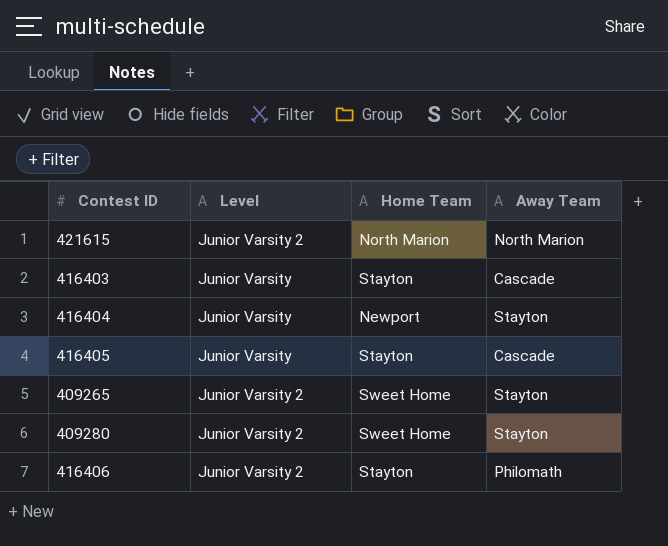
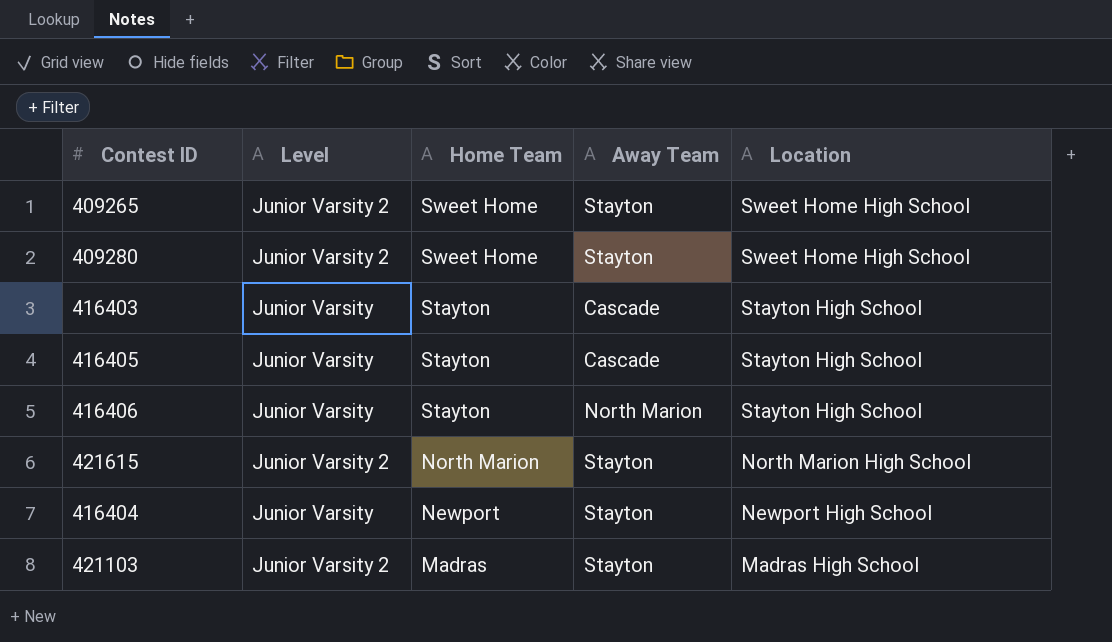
row order: none -> Home Team descending
column Location | position: none -> 5
416406 | Level: Junior Varsity 2 -> Junior Varsity
416406 | Away Team: Philomath -> North Marion
421615 | Away Team: North Marion -> Stayton
row 421103: none -> Junior Varsity 2 | Madras | Stayton | Madras High School

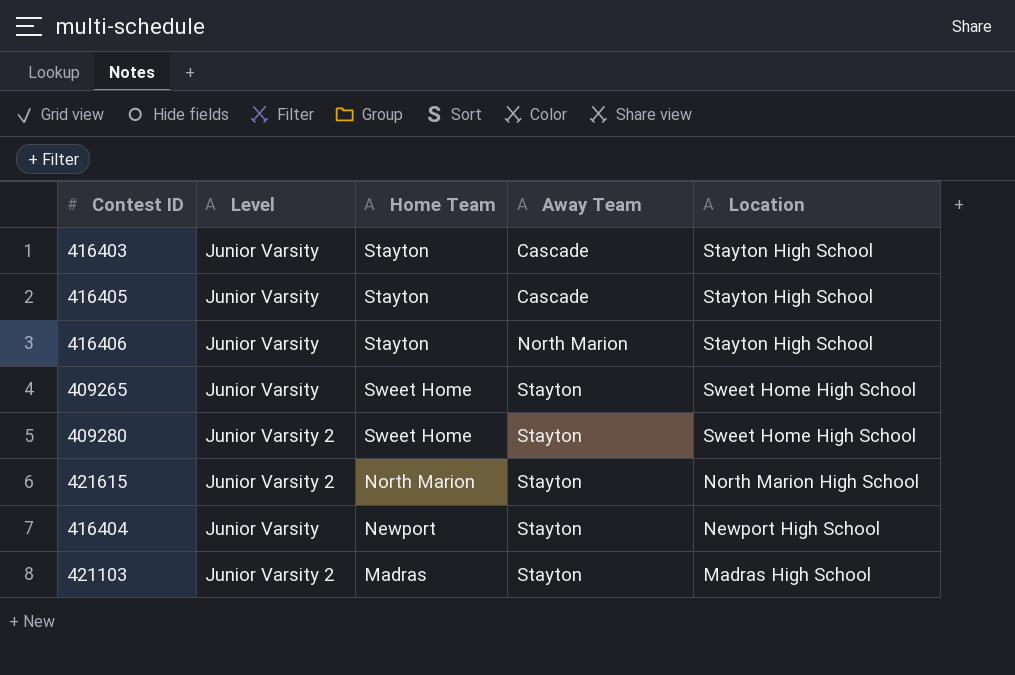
row order: Home Team descending -> Away Team ascending
409265 | Level: Junior Varsity 2 -> Junior Varsity

